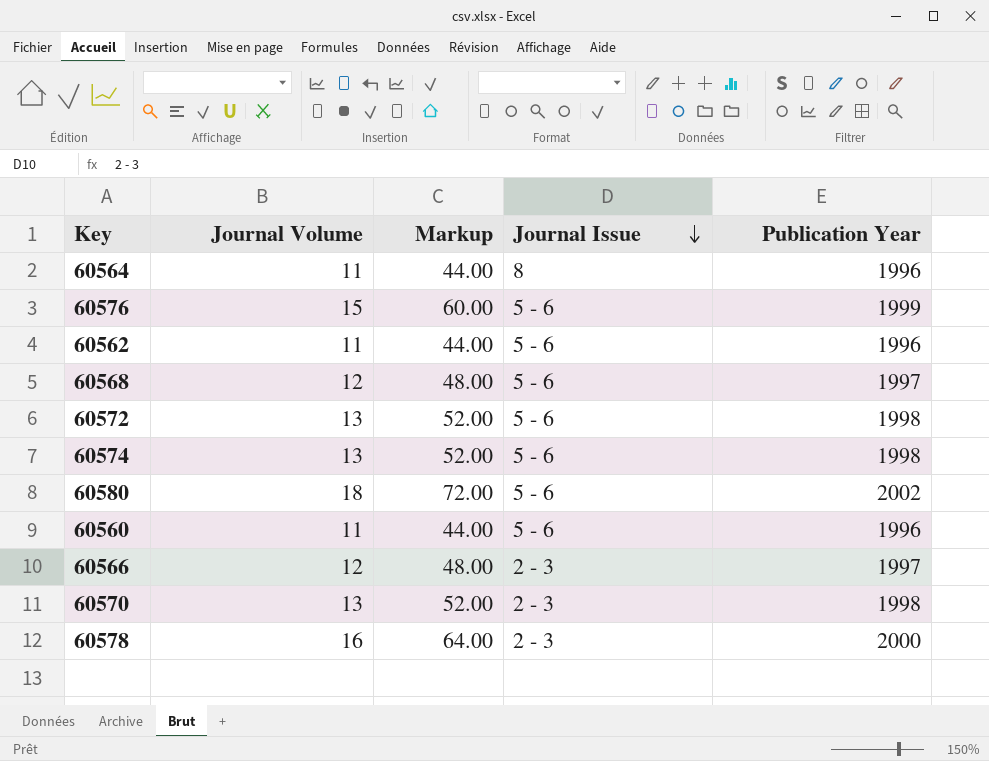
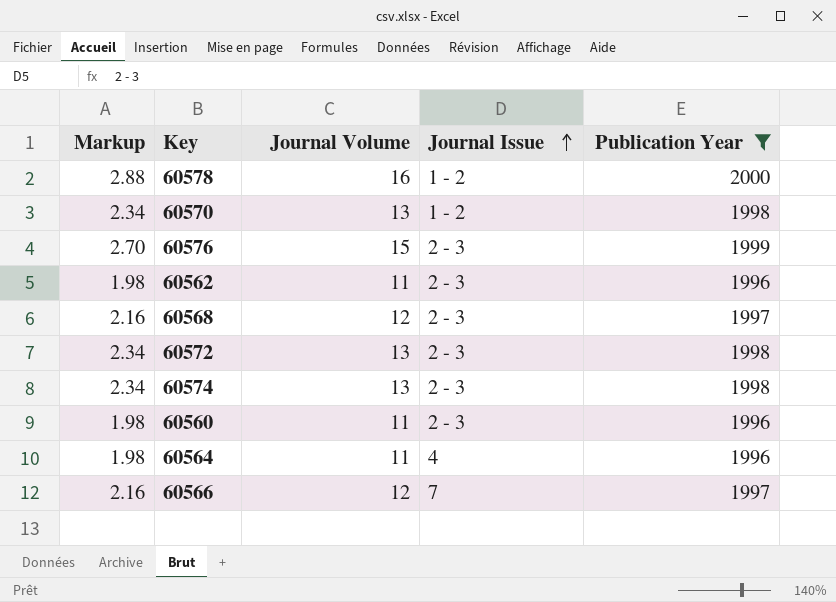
filter: none -> Publication Year != 2002
row order: Journal Issue descending -> Journal Issue ascending
column Markup | formula: [Journal Volume] * 4 -> [Journal Volume] * 0.18
column Markup | position: 3 -> 1
60578 | Journal Issue: 2 - 3 -> 1 - 2
60570 | Journal Issue: 2 - 3 -> 1 - 2
60576 | Journal Issue: 5 - 6 -> 2 - 3
60562 | Journal Issue: 5 - 6 -> 2 - 3
60568 | Journal Issue: 5 - 6 -> 2 - 3
60572 | Journal Issue: 5 - 6 -> 2 - 3
60574 | Journal Issue: 5 - 6 -> 2 - 3
60560 | Journal Issue: 5 - 6 -> 2 - 3
60564 | Journal Issue: 8 -> 4
60566 | Journal Issue: 2 - 3 -> 7

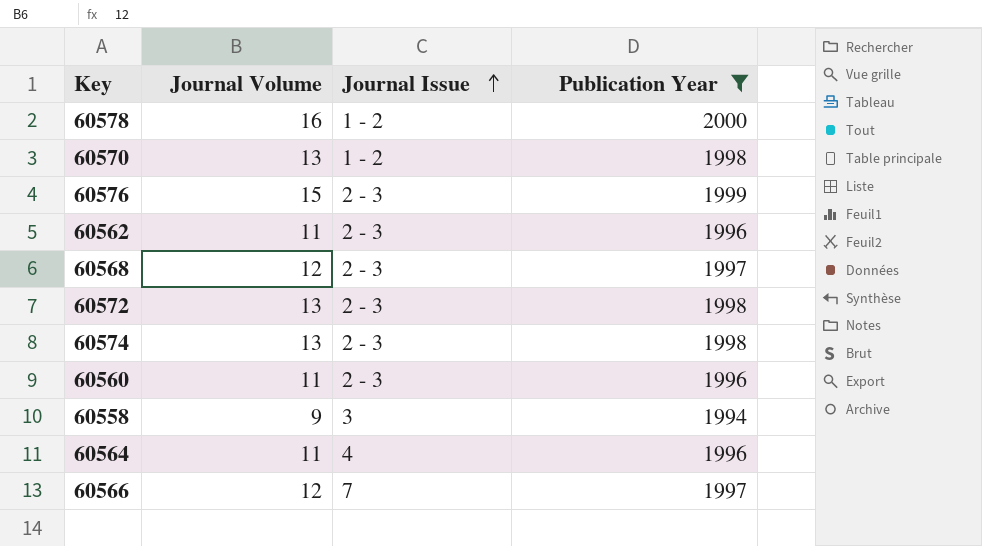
column Markup | formula: [Journal Volume] * 0.18 -> none
row 60558: none -> 9 | 3 | 1994

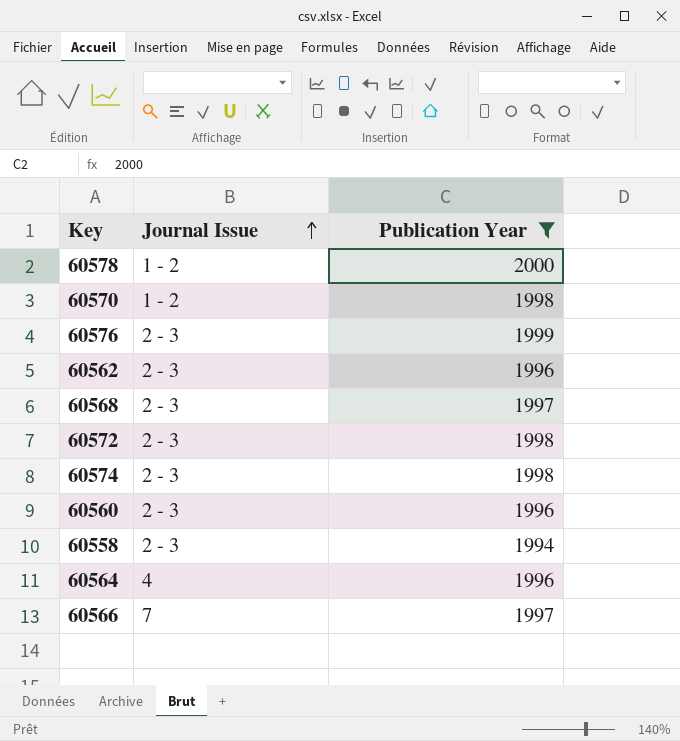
column Journal Volume | position: 2 -> none
60558 | Journal Issue: 3 -> 2 - 3

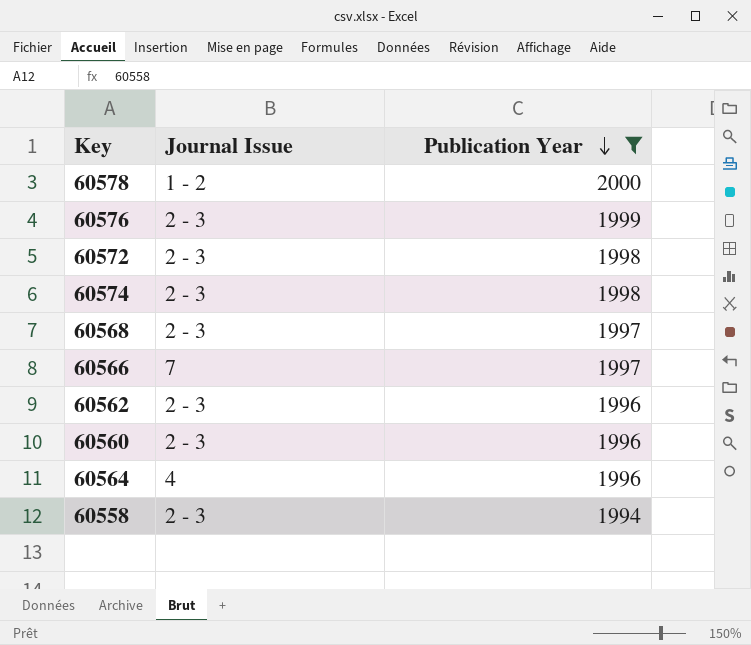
row order: Journal Issue ascending -> Publication Year descending
row 60570: 1 - 2 | 1998 -> none

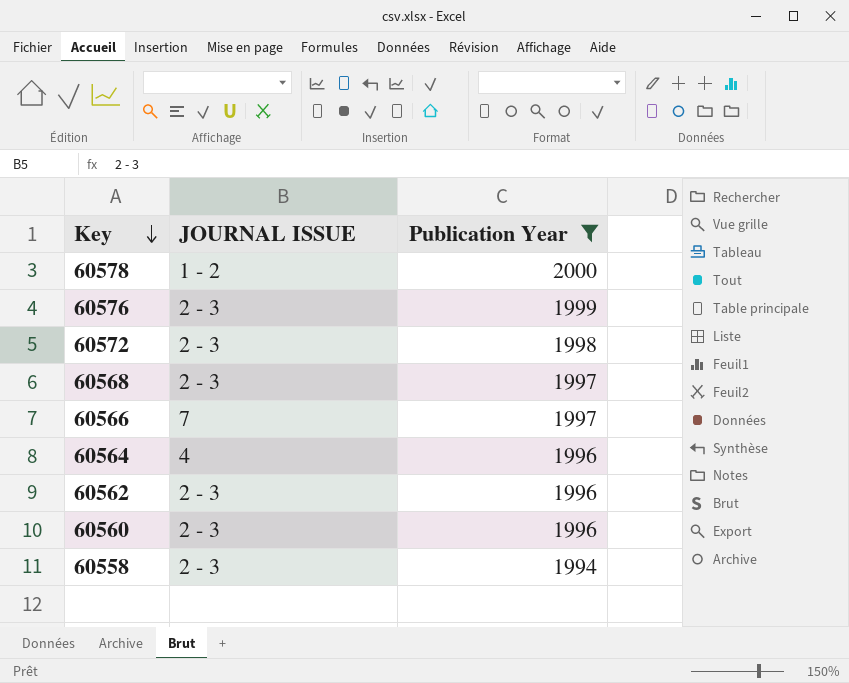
row order: Publication Year descending -> Key descending
column name: Journal Issue -> JOURNAL ISSUE
row 60574: 2 - 3 | 1998 -> none

